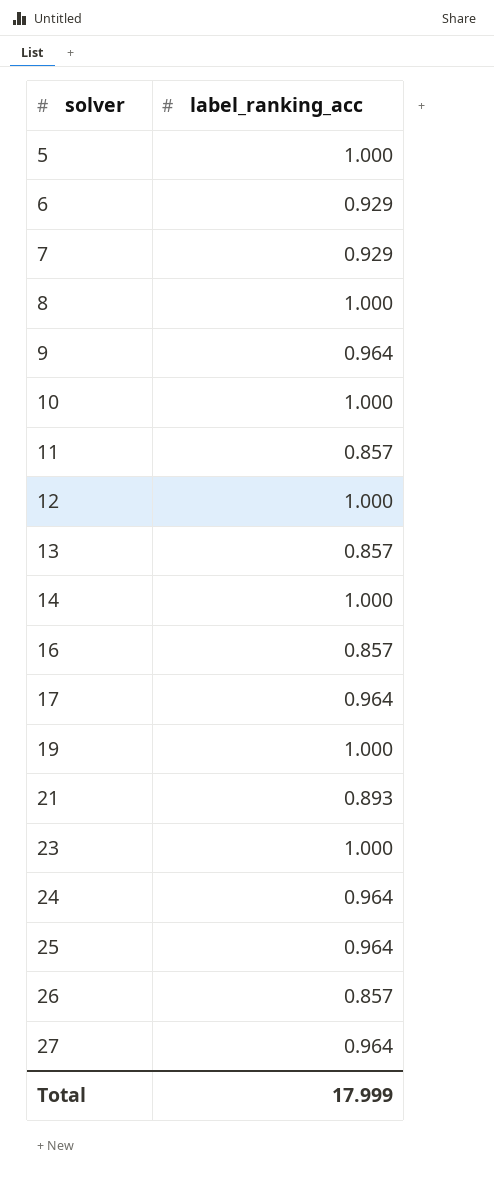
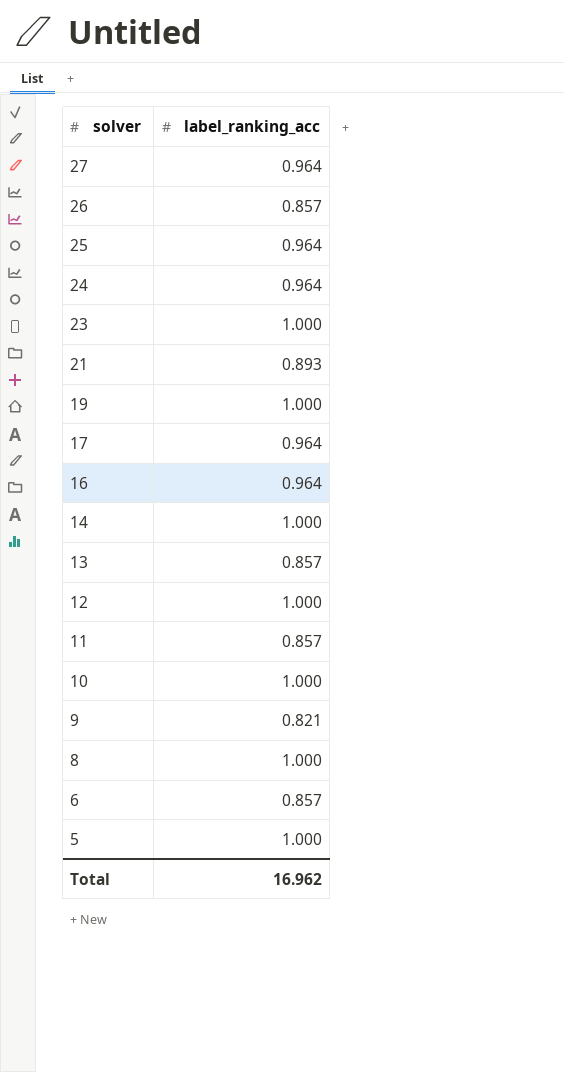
row order: solver ascending -> solver descending
row 7: 0.929 -> none
16 | label_ranking_acc: 0.857 -> 0.964
9 | label_ranking_acc: 0.964 -> 0.821
6 | label_ranking_acc: 0.929 -> 0.857
Total | label_ranking_acc: 17.999 -> 16.962

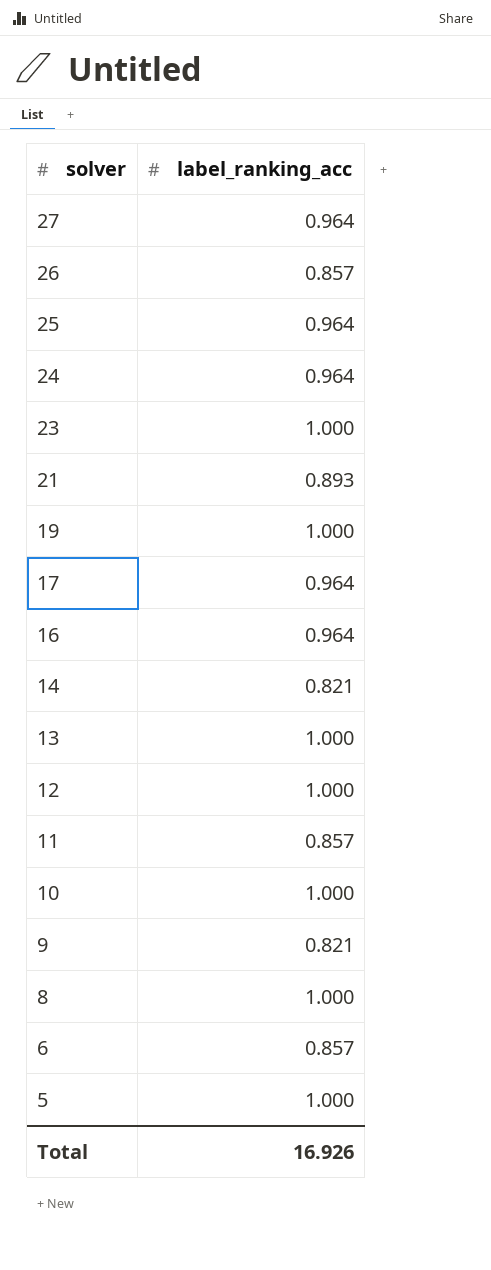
14 | label_ranking_acc: 1.000 -> 0.821
13 | label_ranking_acc: 0.857 -> 1.000
Total | label_ranking_acc: 16.962 -> 16.926

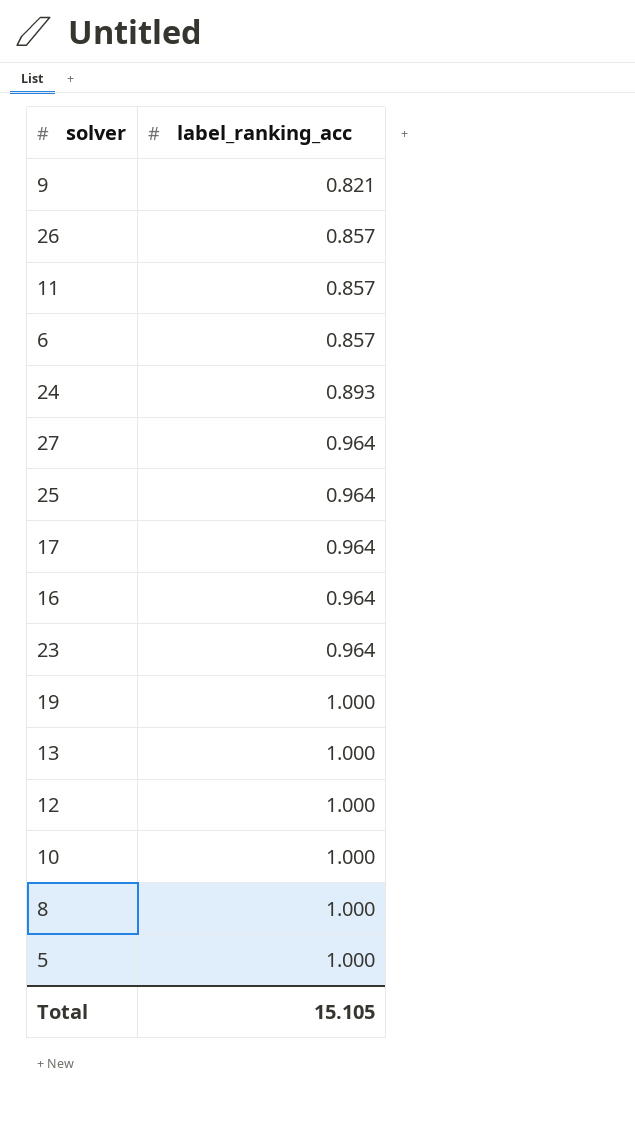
row order: solver descending -> label_ranking_acc ascending
row 21: 0.893 -> none
row 14: 0.821 -> none
24 | label_ranking_acc: 0.964 -> 0.893
23 | label_ranking_acc: 1.000 -> 0.964
Total | label_ranking_acc: 16.926 -> 15.105

